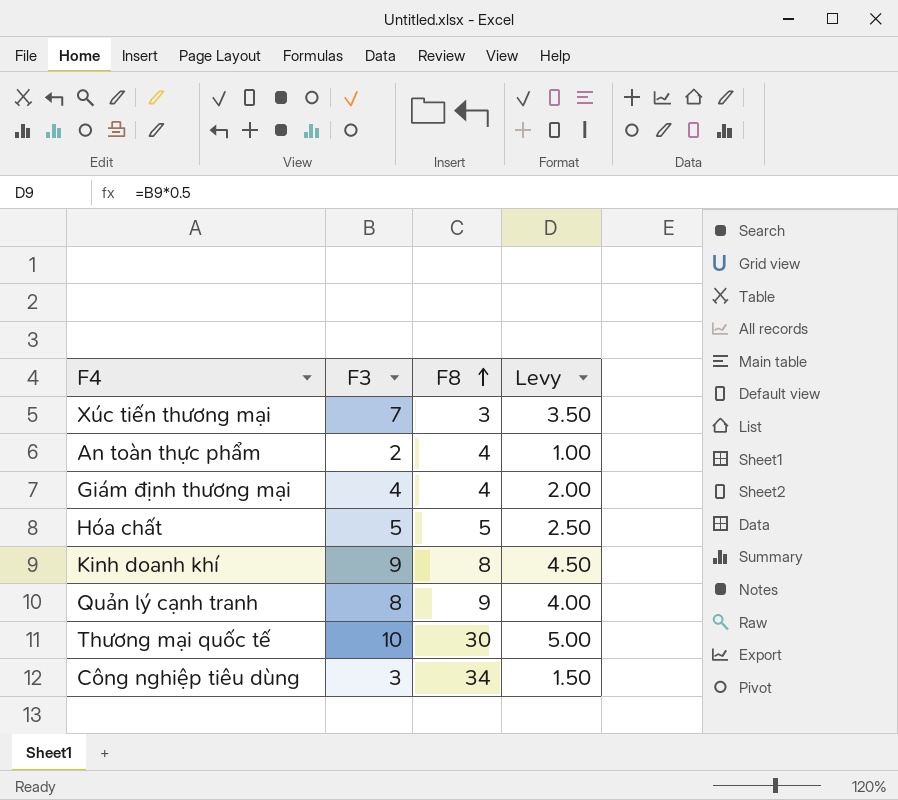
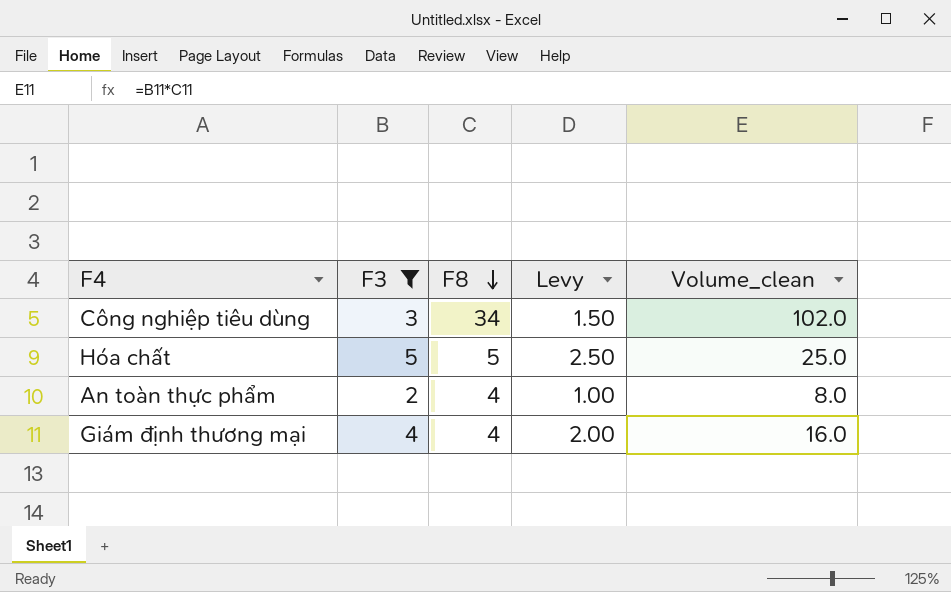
filter: none -> F3 <= 5
row order: F8 ascending -> F8 descending
column Volume_clean | formula: none -> [F3] * [F8]

